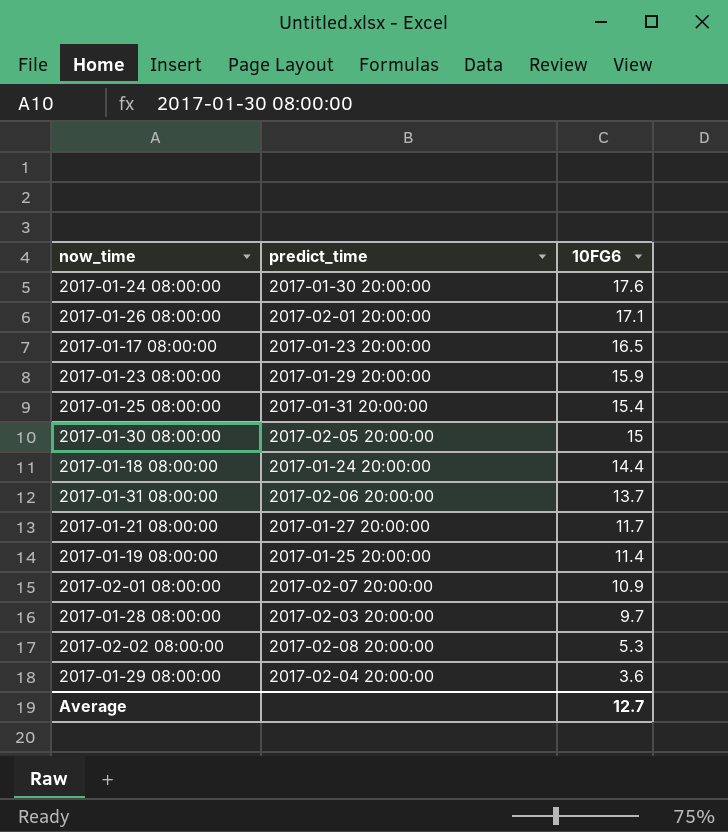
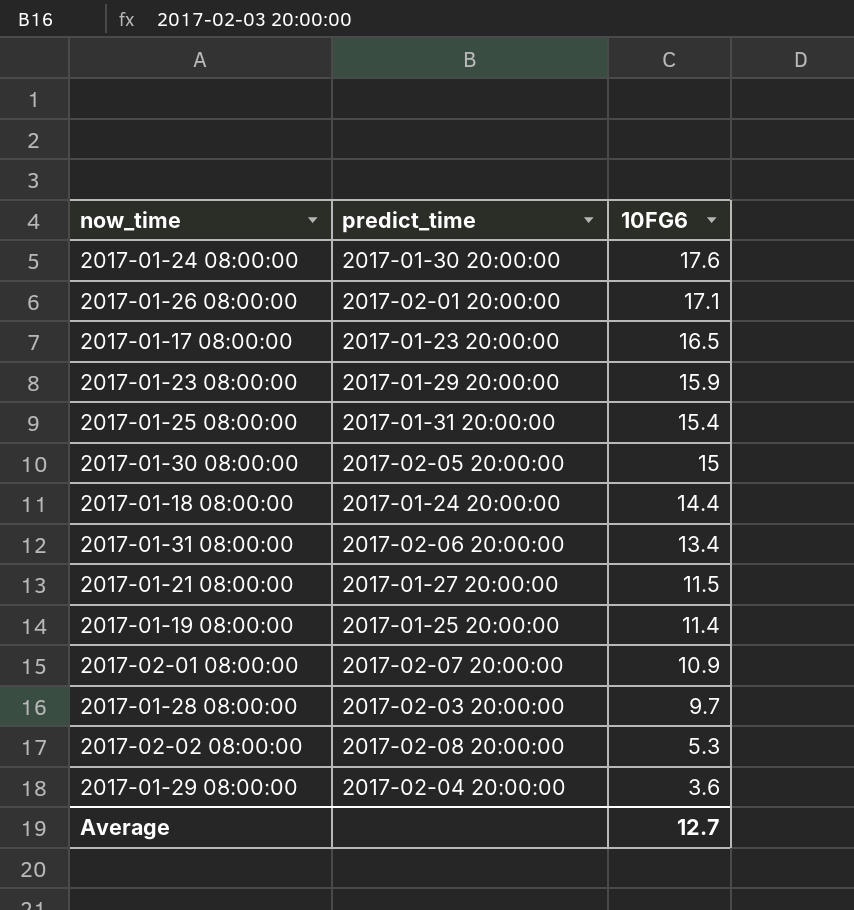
2017-01-31 08:00:00 | 10FG6: 13.7 -> 13.4
2017-01-21 08:00:00 | 10FG6: 11.7 -> 11.5

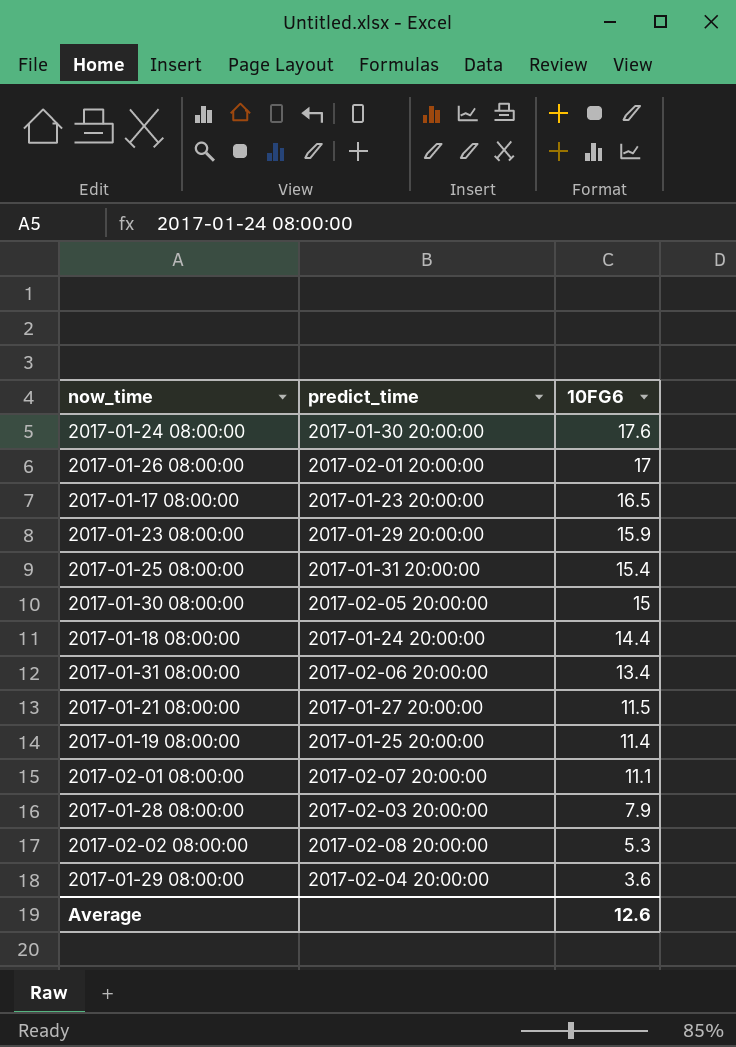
2017-01-26 08:00:00 | 10FG6: 17.1 -> 17
2017-02-01 08:00:00 | 10FG6: 10.9 -> 11.1
2017-01-28 08:00:00 | 10FG6: 9.7 -> 7.9
Average | 10FG6: 12.7 -> 12.6

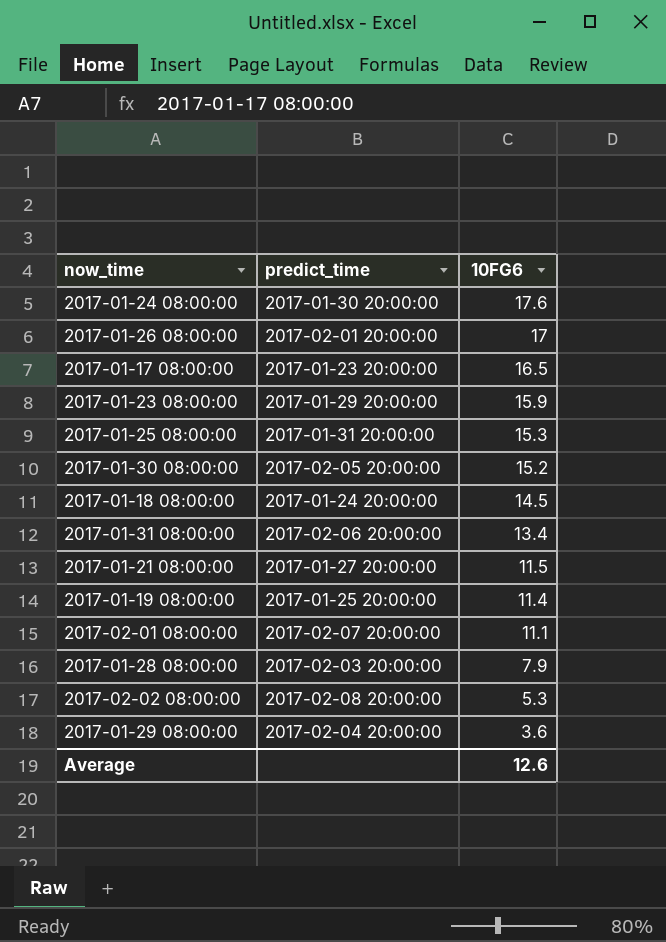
2017-01-25 08:00:00 | 10FG6: 15.4 -> 15.3
2017-01-30 08:00:00 | 10FG6: 15 -> 15.2
2017-01-18 08:00:00 | 10FG6: 14.4 -> 14.5

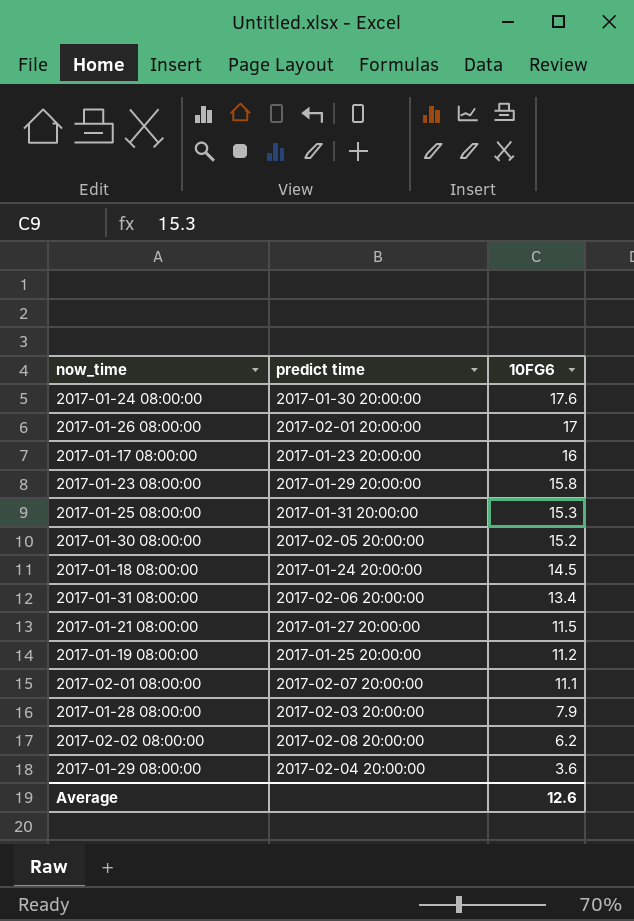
column name: predict_time -> predict time
2017-01-17 08:00:00 | 10FG6: 16.5 -> 16
2017-01-23 08:00:00 | 10FG6: 15.9 -> 15.8
2017-01-19 08:00:00 | 10FG6: 11.4 -> 11.2
2017-02-02 08:00:00 | 10FG6: 5.3 -> 6.2

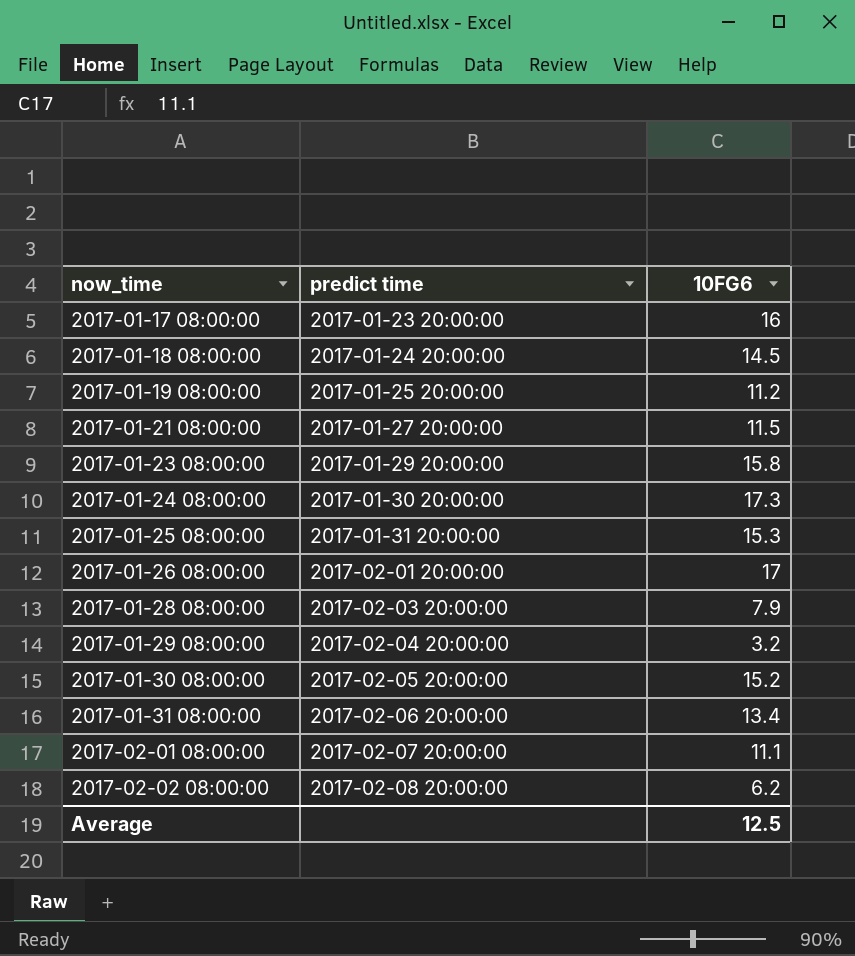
row order: 10FG6 descending -> now_time ascending
2017-01-24 08:00:00 | 10FG6: 17.6 -> 17.3
2017-01-29 08:00:00 | 10FG6: 3.6 -> 3.2
Average | 10FG6: 12.6 -> 12.5

